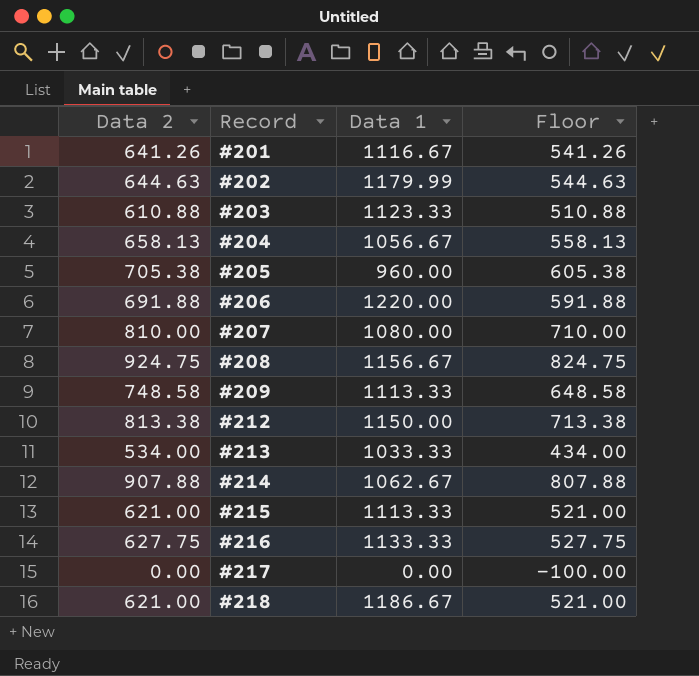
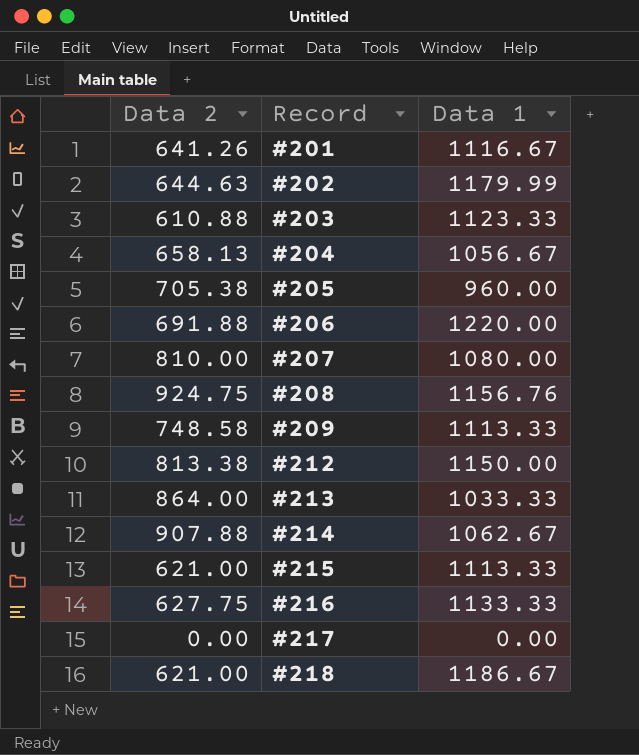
column Floor | formula: [Data 2] - 100 -> none
#208 | Data 1: 1156.67 -> 1156.76
#213 | Data 2: 534.00 -> 864.00

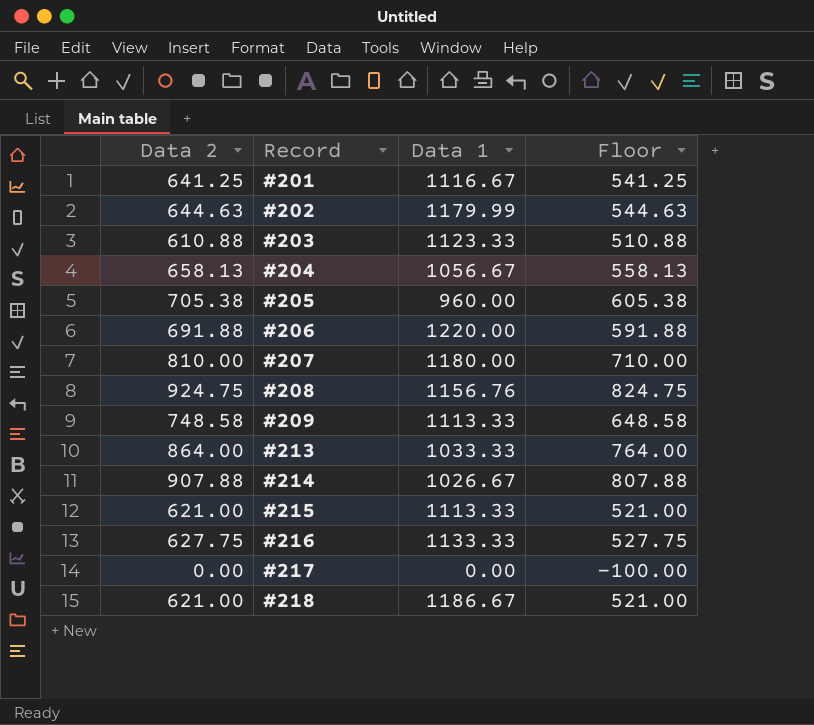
column Floor | formula: none -> [Data 2] - 100
row #212: 813.38 | 1150.00 -> none
#201 | Data 2: 641.26 -> 641.25
#207 | Data 1: 1080.00 -> 1180.00
#214 | Data 1: 1062.67 -> 1026.67

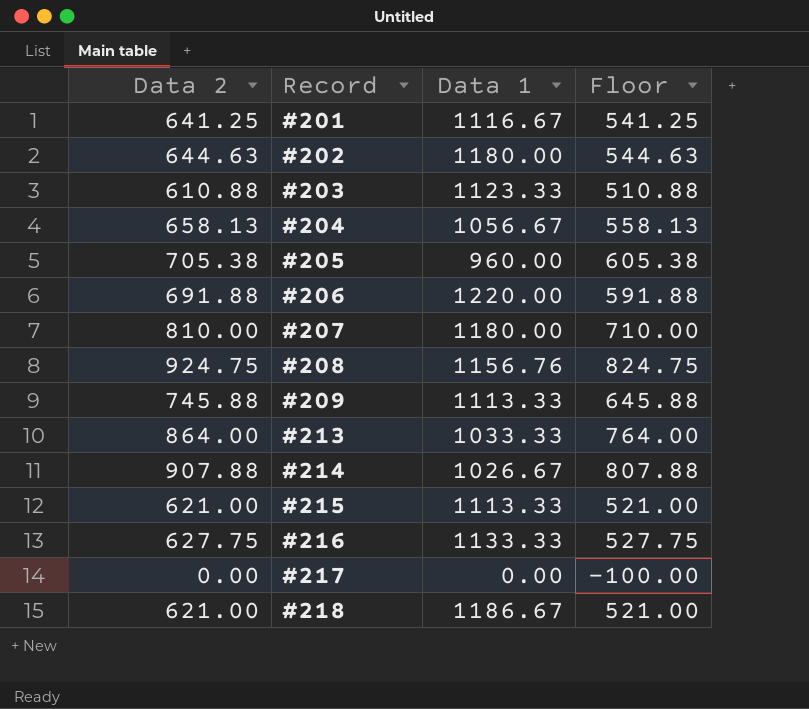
#202 | Data 1: 1179.99 -> 1180.00
#209 | Data 2: 748.58 -> 745.88
#209 | Floor: 648.58 -> 645.88

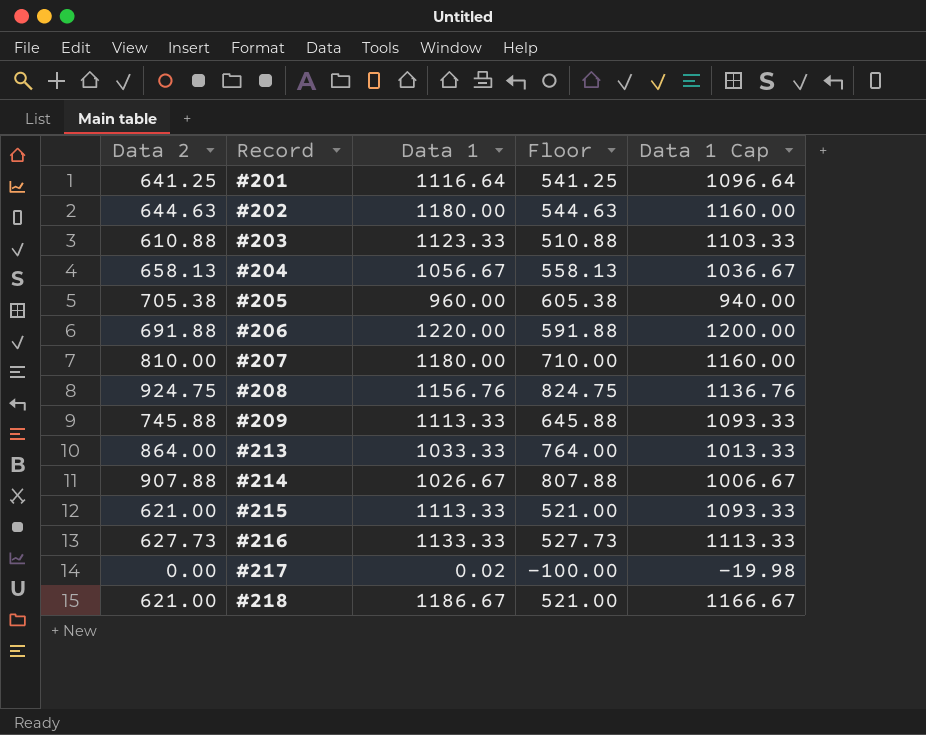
column Data 1 Cap | formula: none -> [Data 1] - 20
#201 | Data 1: 1116.67 -> 1116.64
#216 | Data 2: 627.75 -> 627.73
#216 | Floor: 527.75 -> 527.73
#217 | Data 1: 0.00 -> 0.02

